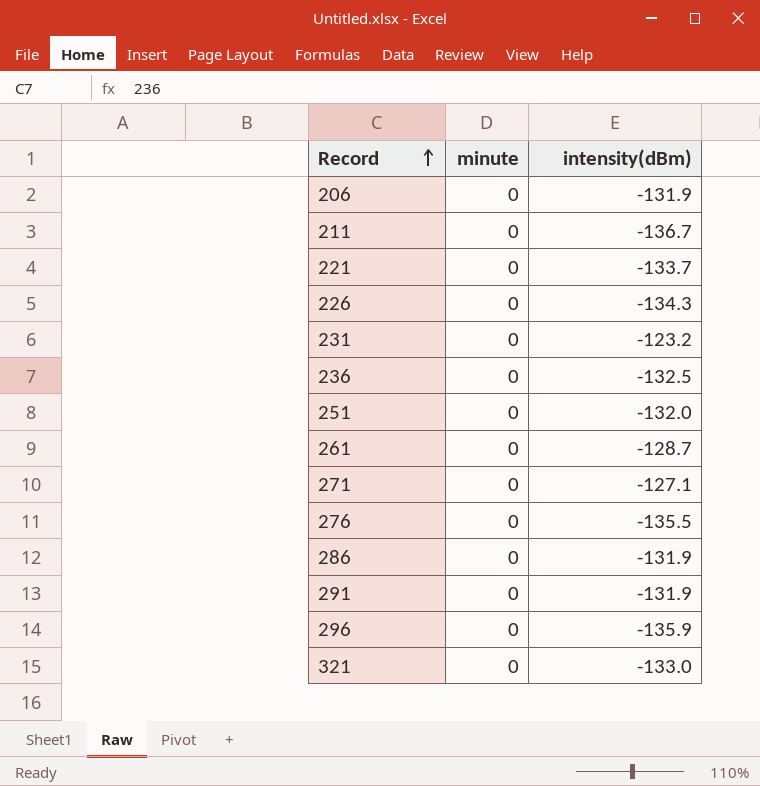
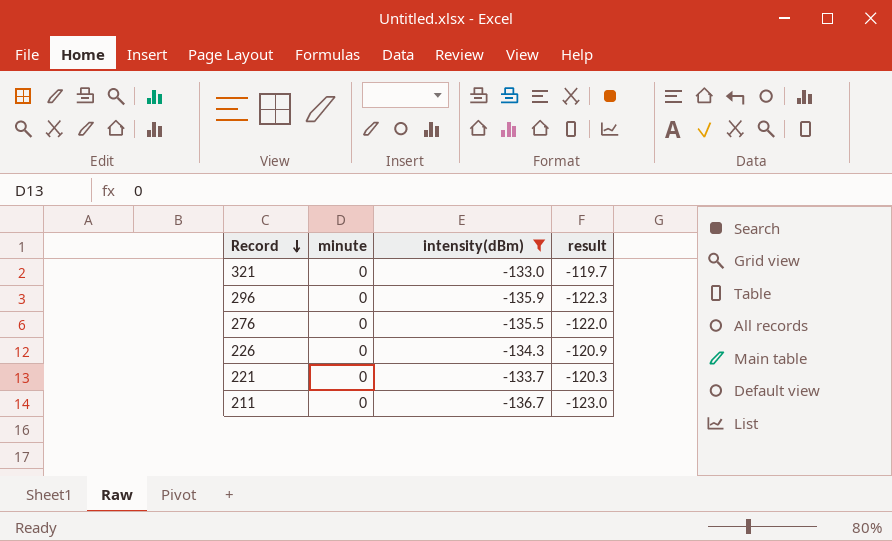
filter: none -> intensity(dBm) <= -133.0
row order: Record ascending -> Record descending
column result | formula: none -> [intensity(dBm)] * 0.9

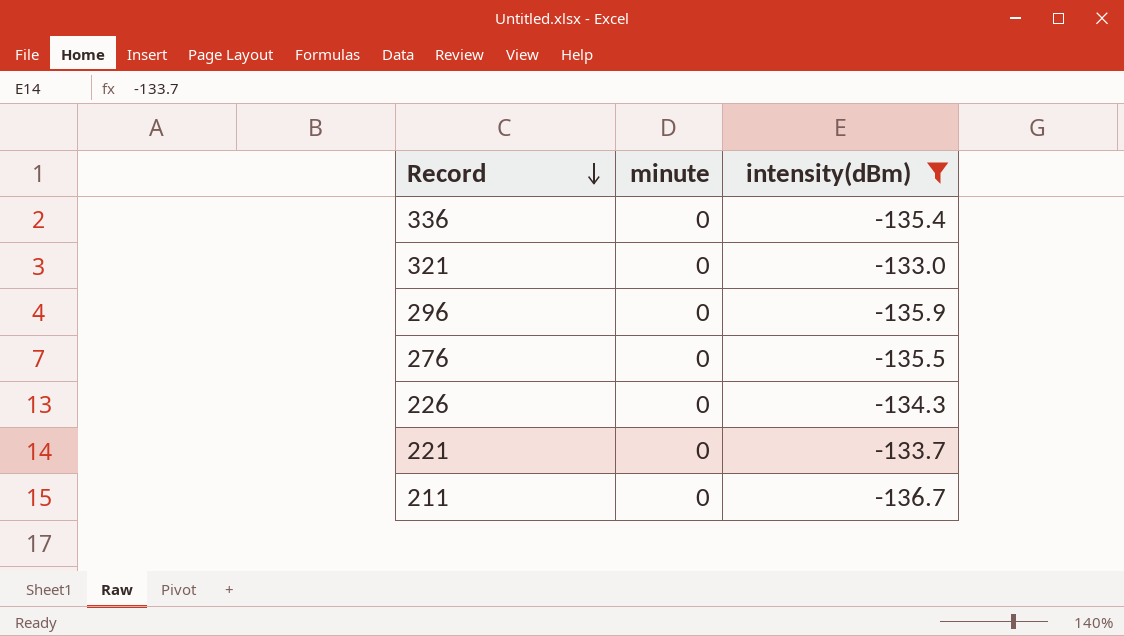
column result | formula: [intensity(dBm)] * 0.9 -> none
row 336: none -> 0 | -135.4

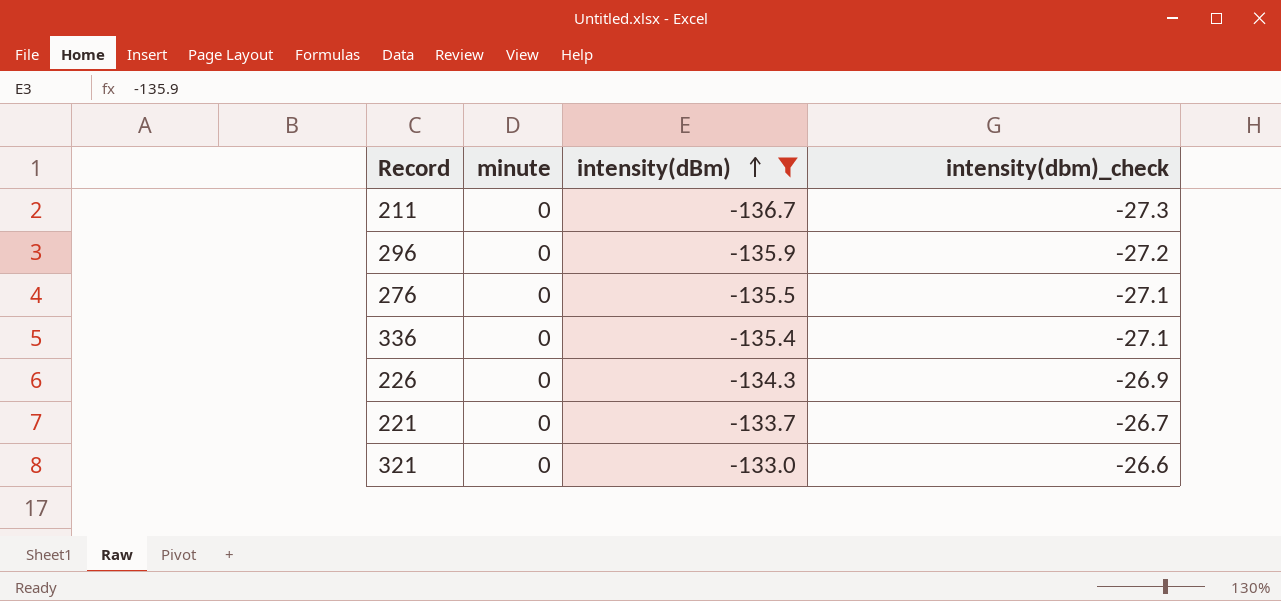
row order: Record descending -> intensity(dBm) ascending
column intensity(dbm)_check | formula: none -> [intensity(dBm)] * 0.2

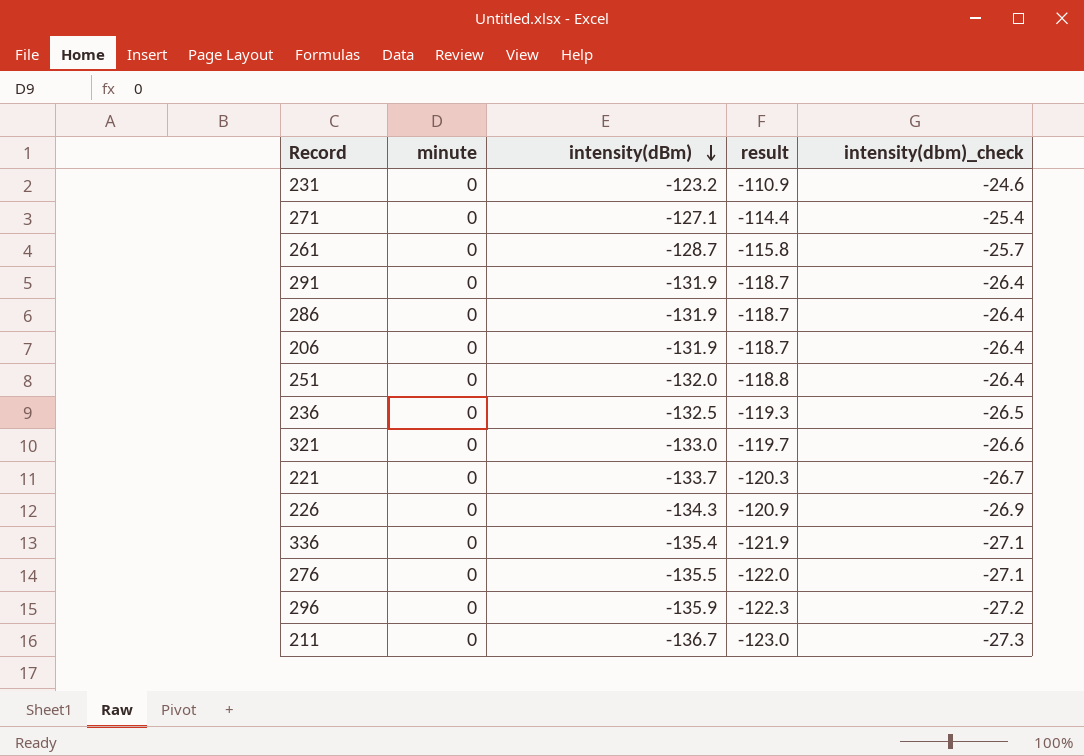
filter: intensity(dBm) <= -133.0 -> none
row order: intensity(dBm) ascending -> intensity(dBm) descending
column result | formula: none -> [intensity(dBm)] * 0.9

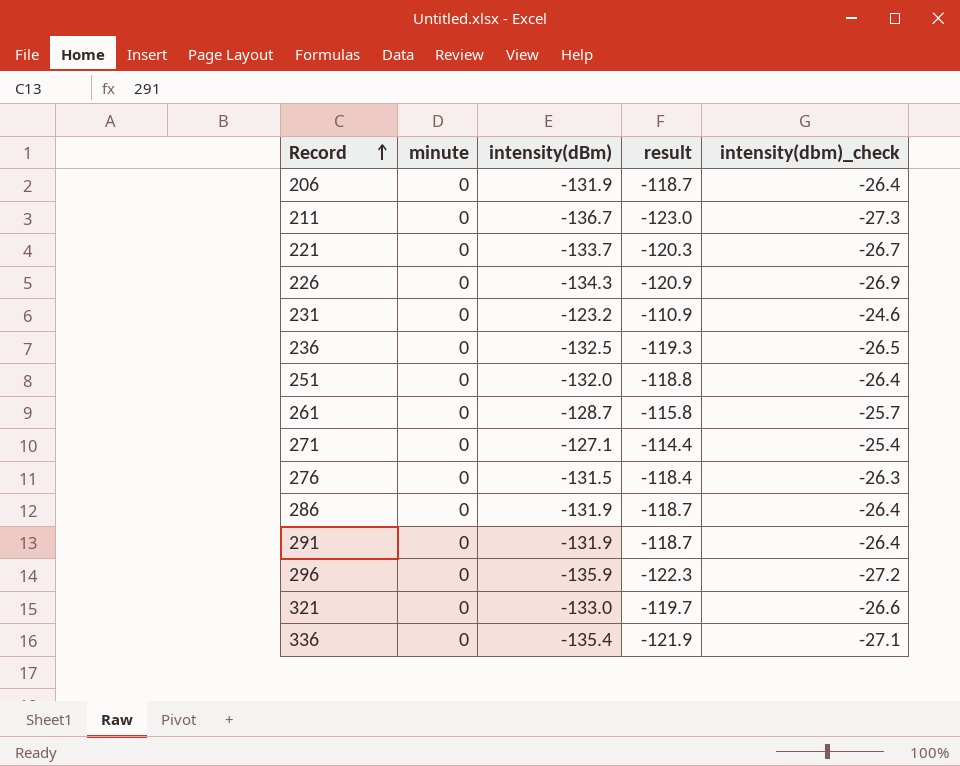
row order: intensity(dBm) descending -> Record ascending
276 | intensity(dBm): -135.5 -> -131.5
276 | result: -122.0 -> -118.4
276 | intensity(dbm)_check: -27.1 -> -26.3

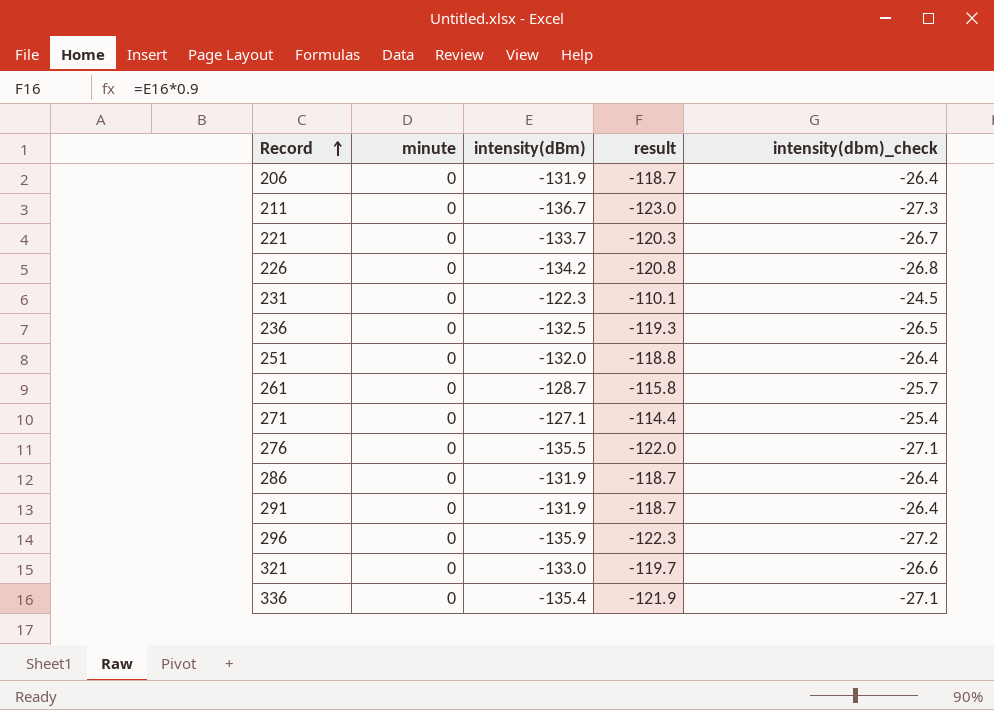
226 | intensity(dBm): -134.3 -> -134.2
226 | result: -120.9 -> -120.8
226 | intensity(dbm)_check: -26.9 -> -26.8
231 | intensity(dBm): -123.2 -> -122.3
231 | result: -110.9 -> -110.1
231 | intensity(dbm)_check: -24.6 -> -24.5
276 | intensity(dBm): -131.5 -> -135.5
276 | result: -118.4 -> -122.0
276 | intensity(dbm)_check: -26.3 -> -27.1

